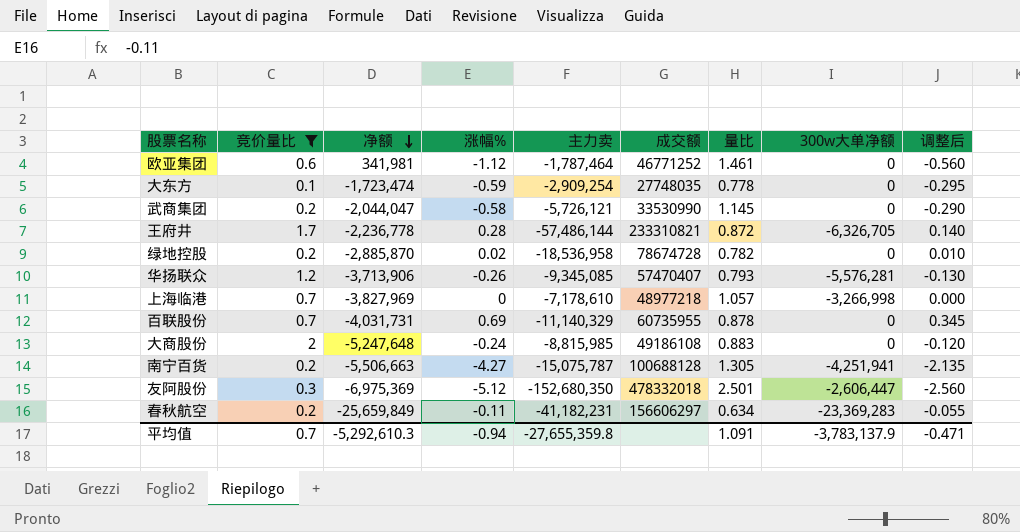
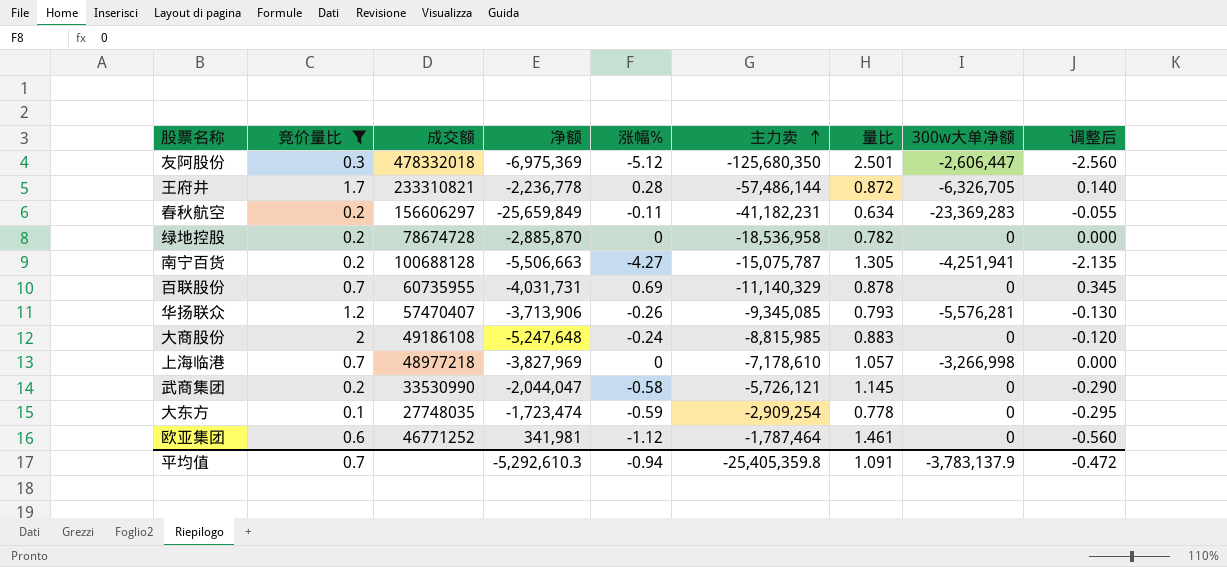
row order: 净额 descending -> 主力卖 ascending
column 成交额 | position: 6 -> 3
友阿股份 | 主力卖: -152,680,350 -> -125,680,350
绿地控股 | 涨幅%: 0.02 -> 0
绿地控股 | 调整后: 0.010 -> 0.000
平均值 | 主力卖: -27,655,359.8 -> -25,405,359.8
平均值 | 调整后: -0.471 -> -0.472

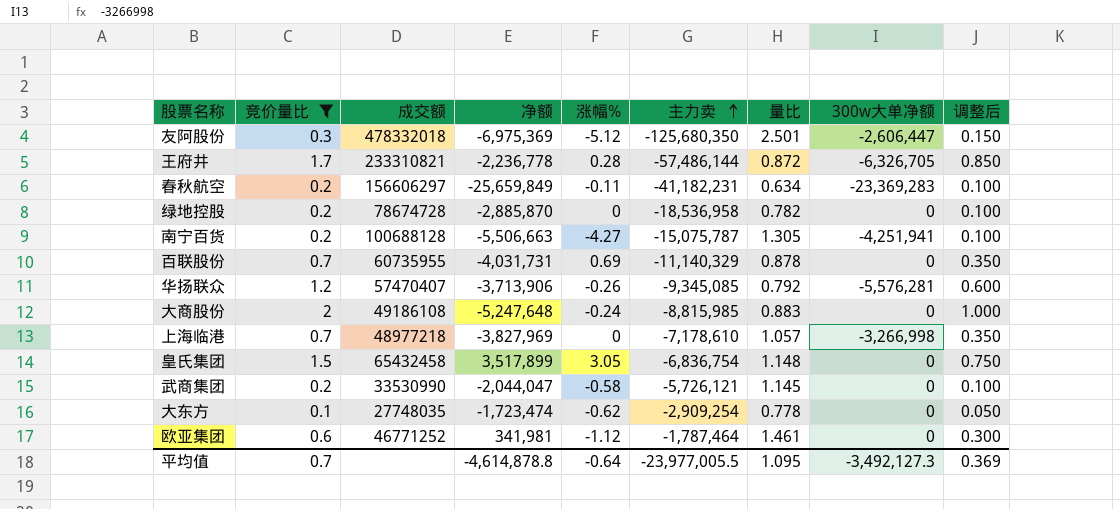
column 调整后 | formula: [涨幅%] * 0.5 -> [竞价量比] * 0.5
华扬联众 | 量比: 0.793 -> 0.792
row 皇氏集团: none -> 1.5 | 65432458 | 3,517,899 | 3.05 | -6,836,754 | 1.148 | 0 | 0.750
大东方 | 涨幅%: -0.59 -> -0.62
平均值 | 净额: -5,292,610.3 -> -4,614,878.8
平均值 | 涨幅%: -0.94 -> -0.64
平均值 | 主力卖: -25,405,359.8 -> -23,977,005.5
平均值 | 量比: 1.091 -> 1.095
平均值 | 300w大单净额: -3,783,137.9 -> -3,492,127.3
平均值 | 调整后: -0.472 -> 0.369

